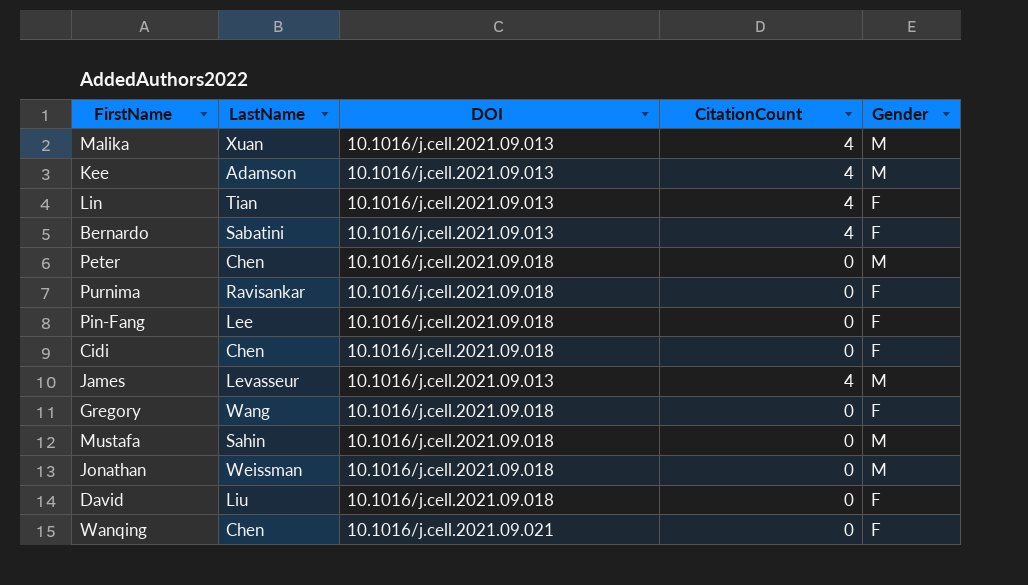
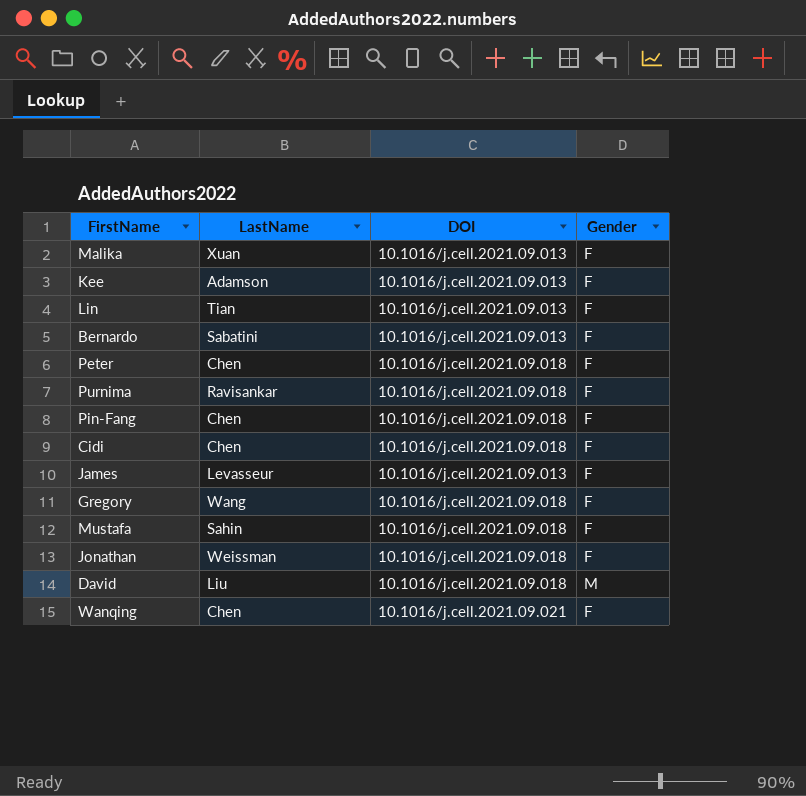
column CitationCount | position: 4 -> none
Malika | Gender: M -> F
Kee | Gender: M -> F
Peter | Gender: M -> F
Pin-Fang | LastName: Lee -> Chen
James | Gender: M -> F
Mustafa | Gender: M -> F
Jonathan | Gender: M -> F
David | Gender: F -> M

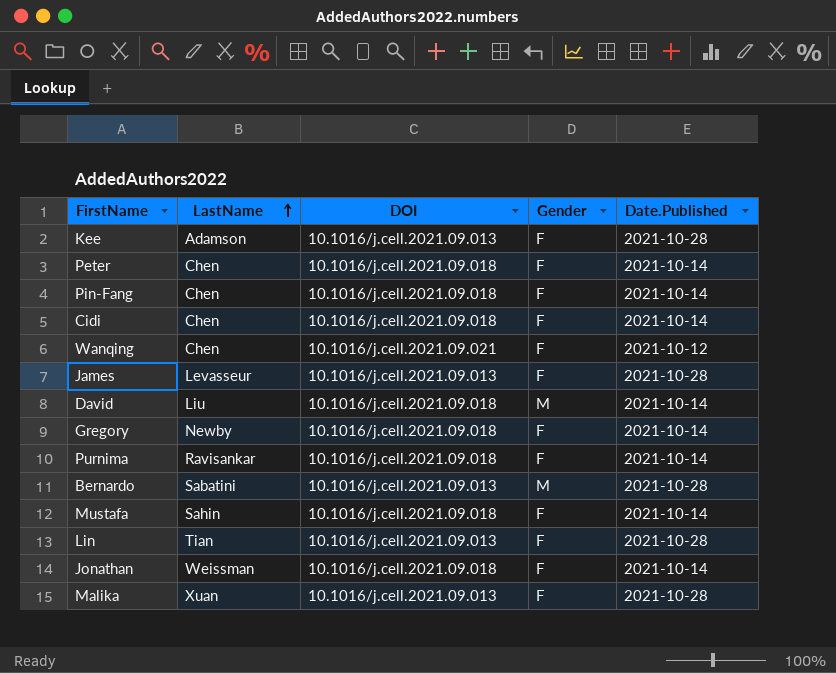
row order: none -> LastName ascending
column Date.Published | position: none -> 5
Gregory | LastName: Wang -> Newby
Bernardo | Gender: F -> M

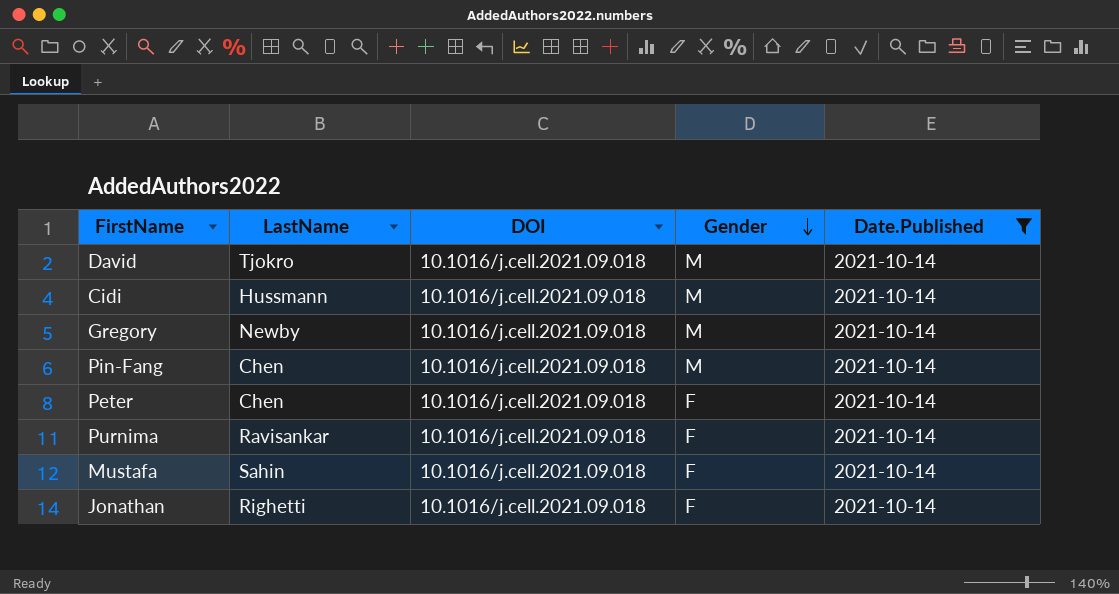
filter: none -> Date.Published = 2021-10-14
row order: LastName ascending -> Gender descending
David | LastName: Liu -> Tjokro
Cidi | LastName: Chen -> Hussmann
Cidi | Gender: F -> M
Gregory | Gender: F -> M
Pin-Fang | Gender: F -> M
Jonathan | LastName: Weissman -> Righetti

